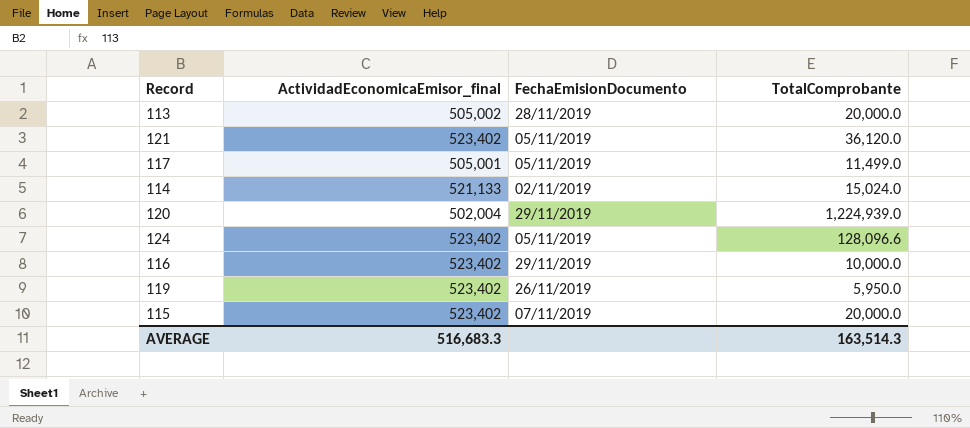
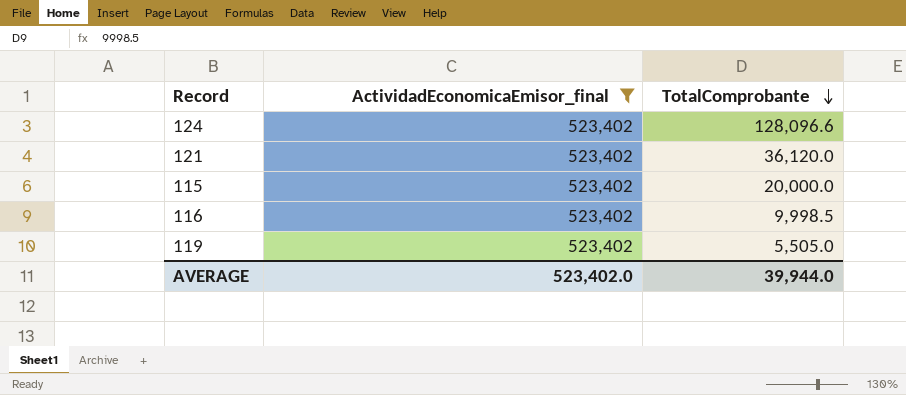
filter: none -> ActividadEconomicaEmisor_final = 523,402
row order: none -> TotalComprobante descending
column FechaEmisionDocumento | position: 3 -> none
116 | TotalComprobante: 10,000.0 -> 9,998.5
119 | TotalComprobante: 5,950.0 -> 5,505.0
AVERAGE | ActividadEconomicaEmisor_final: 516,683.3 -> 523,402.0
AVERAGE | TotalComprobante: 163,514.3 -> 39,944.0

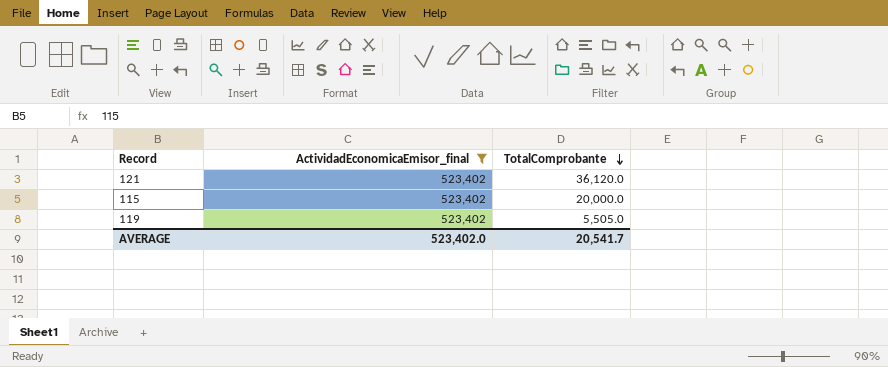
row 124: 523,402 | 128,096.6 -> none
row 116: 523,402 | 9,998.5 -> none
AVERAGE | TotalComprobante: 39,944.0 -> 20,541.7

